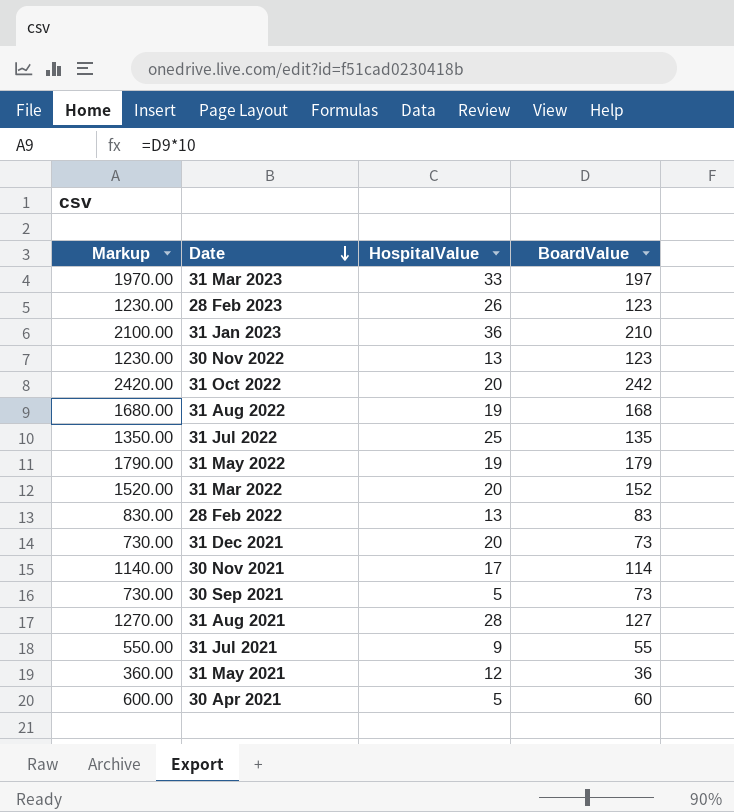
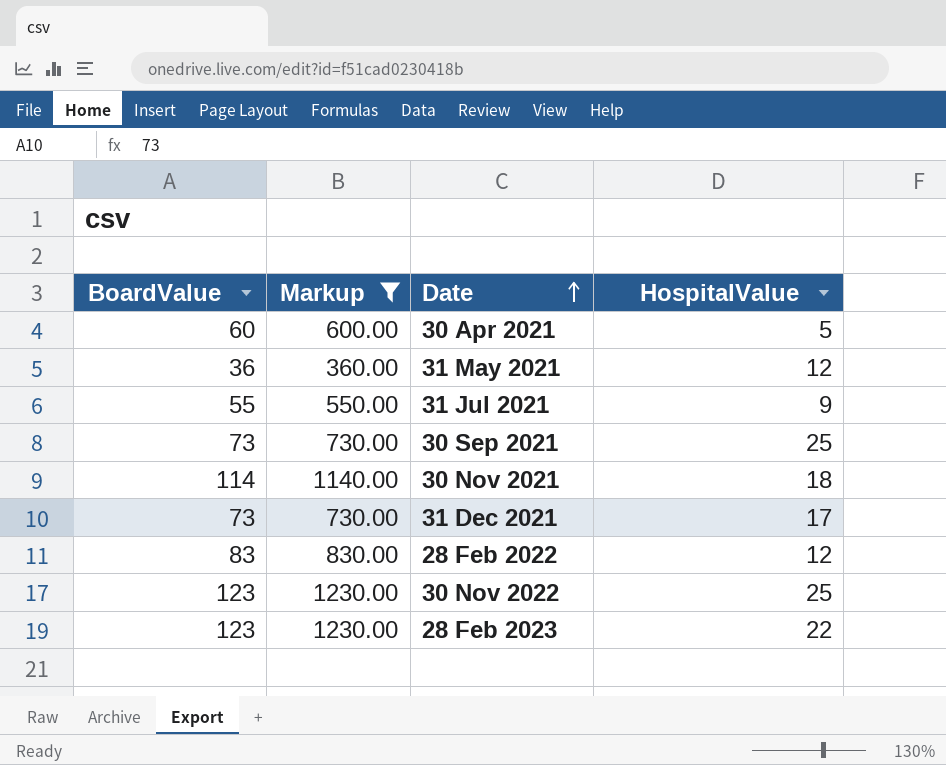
filter: none -> Markup <= 1230.00
row order: Date descending -> Date ascending
column BoardValue | position: 4 -> 1
30 Sep 2021 | HospitalValue: 5 -> 25
30 Nov 2021 | HospitalValue: 17 -> 18
31 Dec 2021 | HospitalValue: 20 -> 17
28 Feb 2022 | HospitalValue: 13 -> 12
30 Nov 2022 | HospitalValue: 13 -> 25
28 Feb 2023 | HospitalValue: 26 -> 22

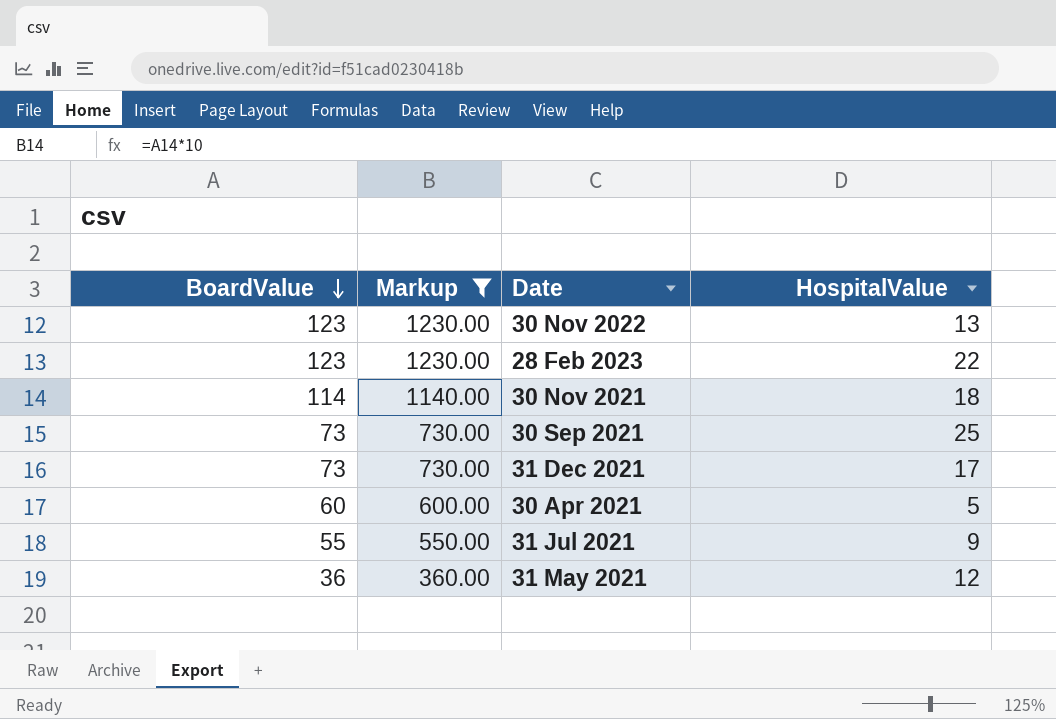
row order: Date ascending -> BoardValue descending
row 28 Feb 2022: 83 | 830.00 | 12 -> none
30 Nov 2022 | HospitalValue: 25 -> 13

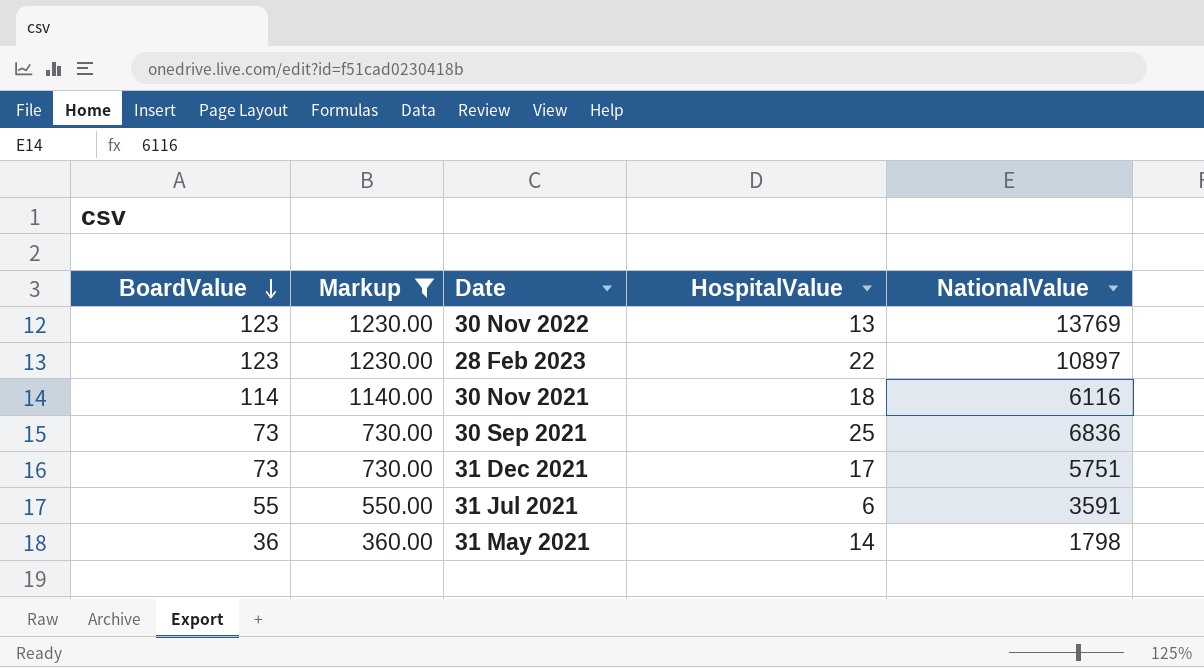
column NationalValue | position: none -> 5
row 30 Apr 2021: 60 | 600.00 | 5 -> none
31 Jul 2021 | HospitalValue: 9 -> 6
31 May 2021 | HospitalValue: 12 -> 14

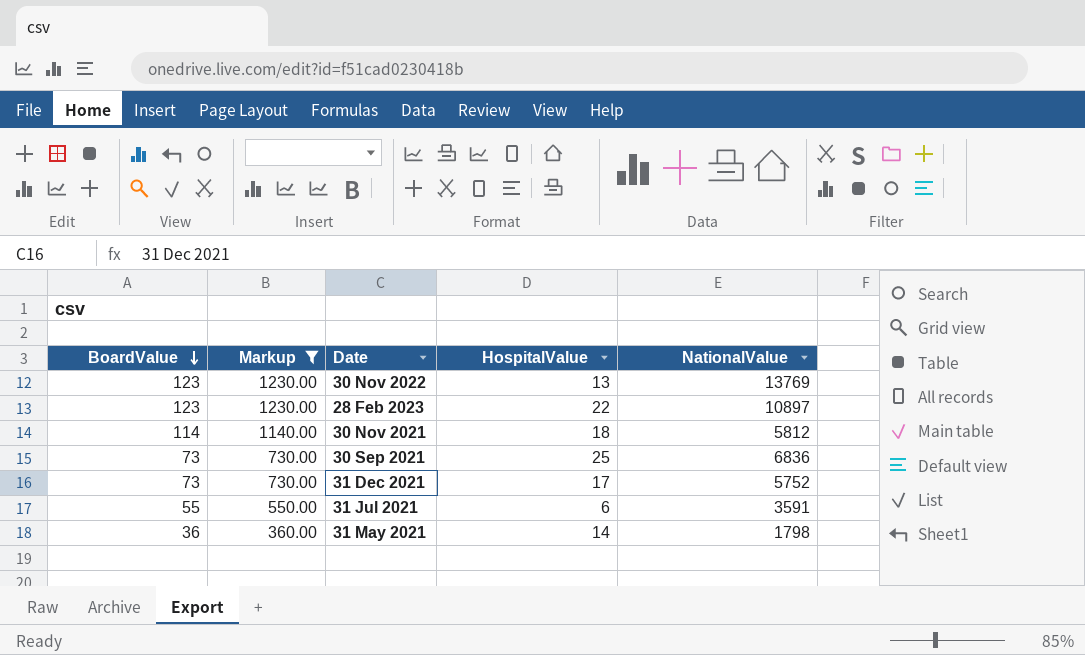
30 Nov 2021 | NationalValue: 6116 -> 5812
31 Dec 2021 | NationalValue: 5751 -> 5752

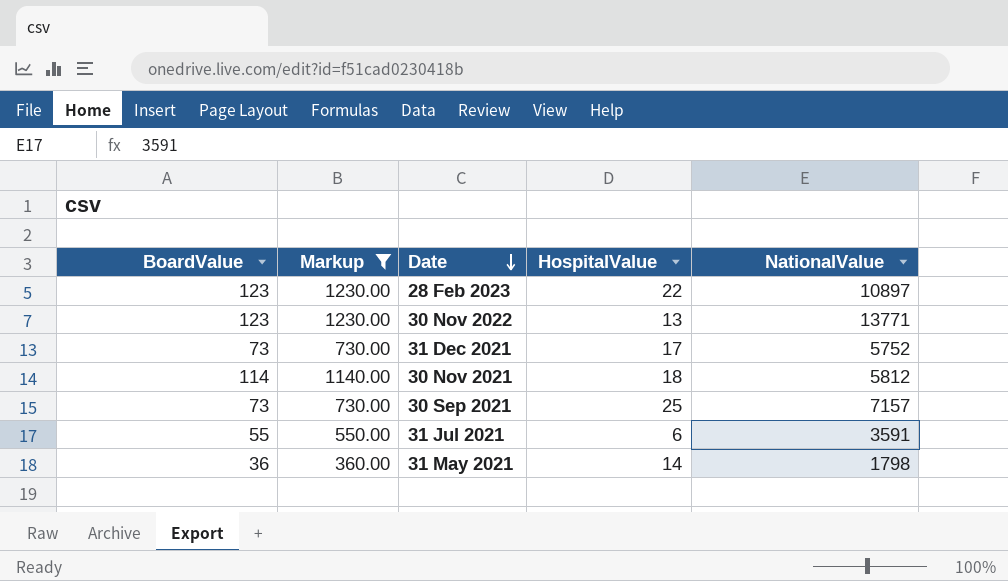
row order: BoardValue descending -> Date descending
30 Nov 2022 | NationalValue: 13769 -> 13771
30 Sep 2021 | NationalValue: 6836 -> 7157

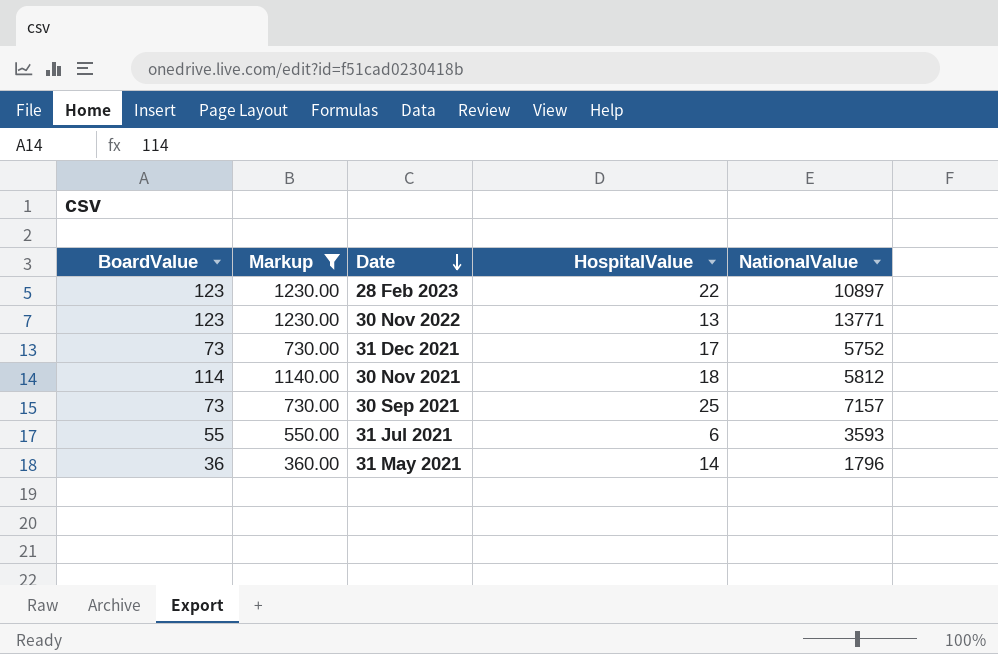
31 Jul 2021 | NationalValue: 3591 -> 3593
31 May 2021 | NationalValue: 1798 -> 1796

